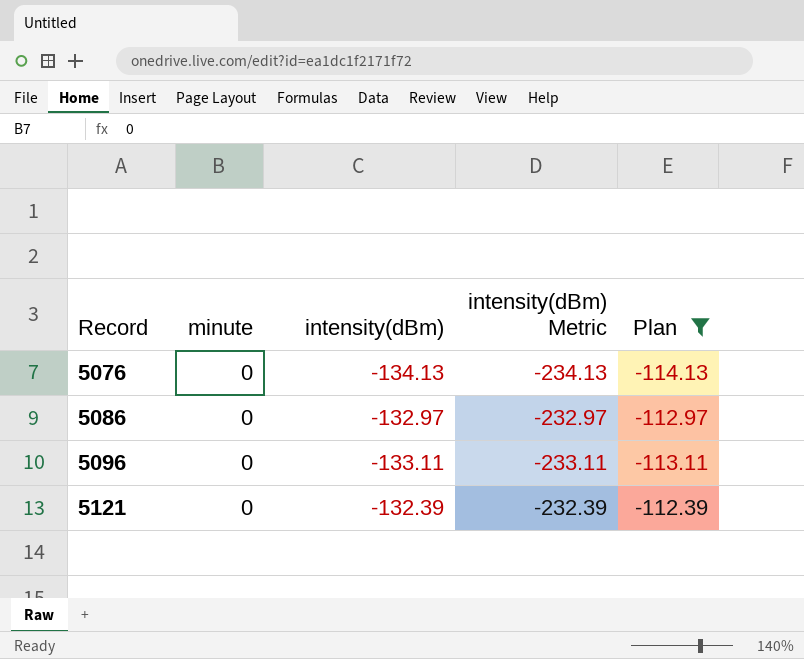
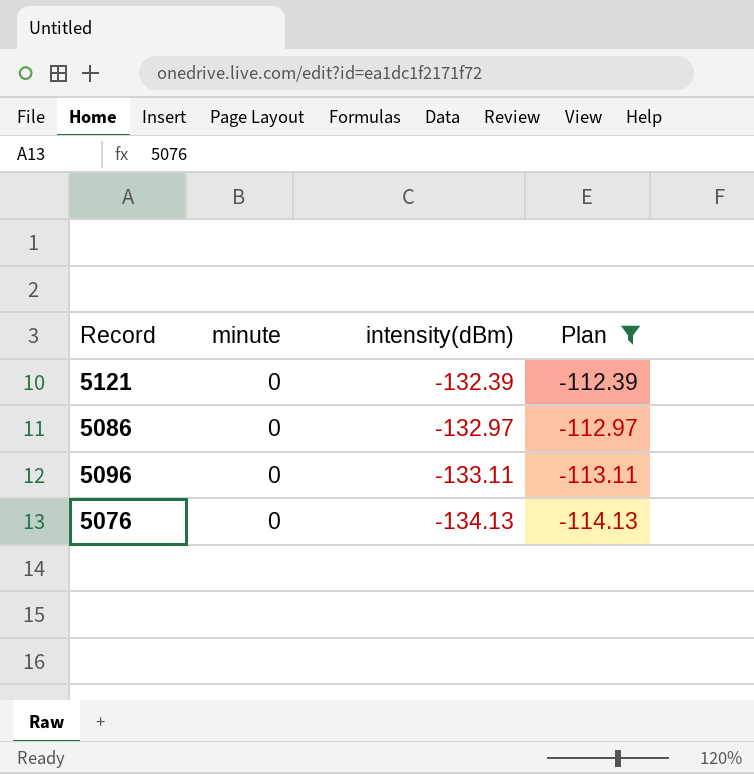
row order: Record ascending -> intensity(dBm) descending
column intensity(dBm) Metric | formula: [intensity(dBm)] - 100 -> none

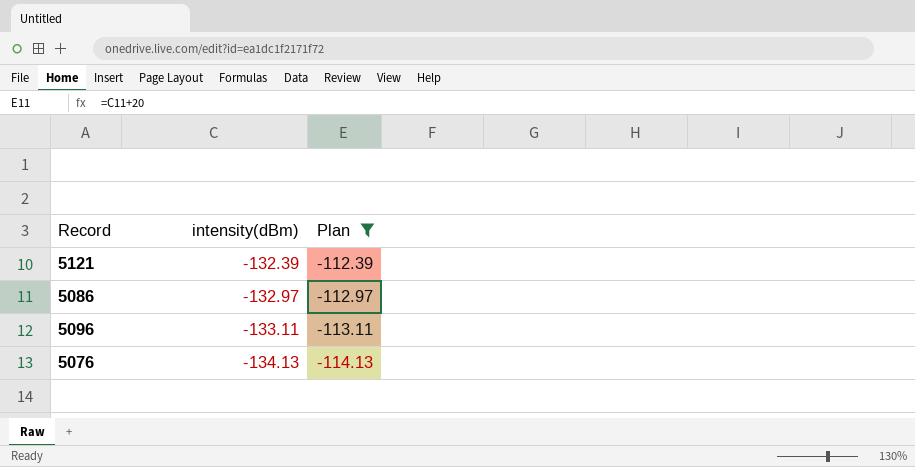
column minute | position: 2 -> none

